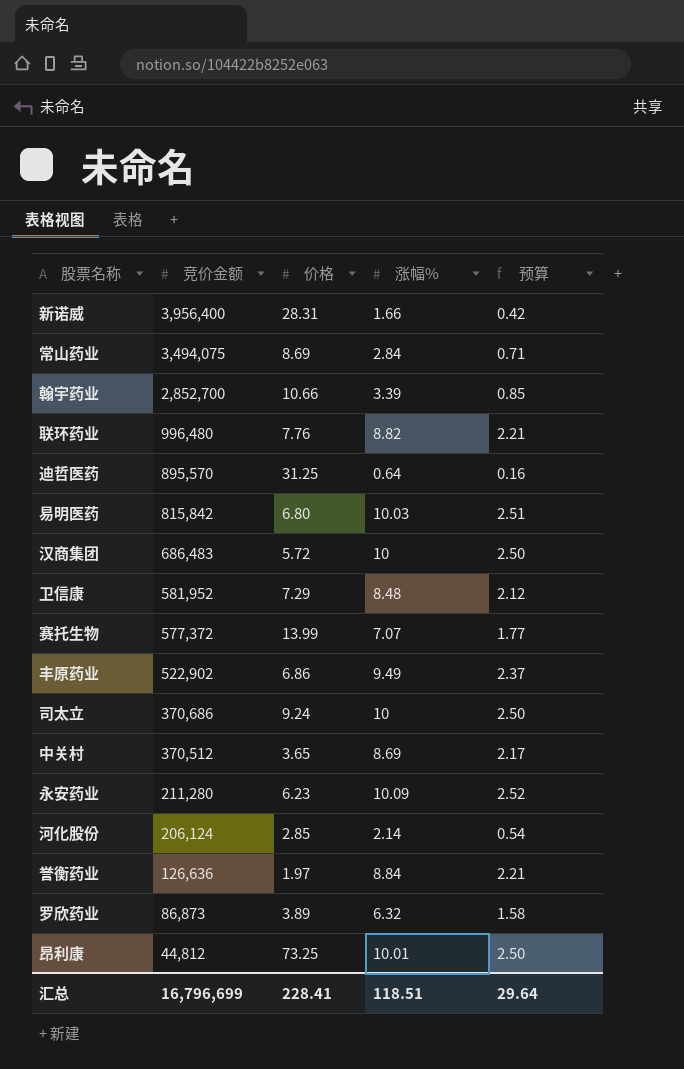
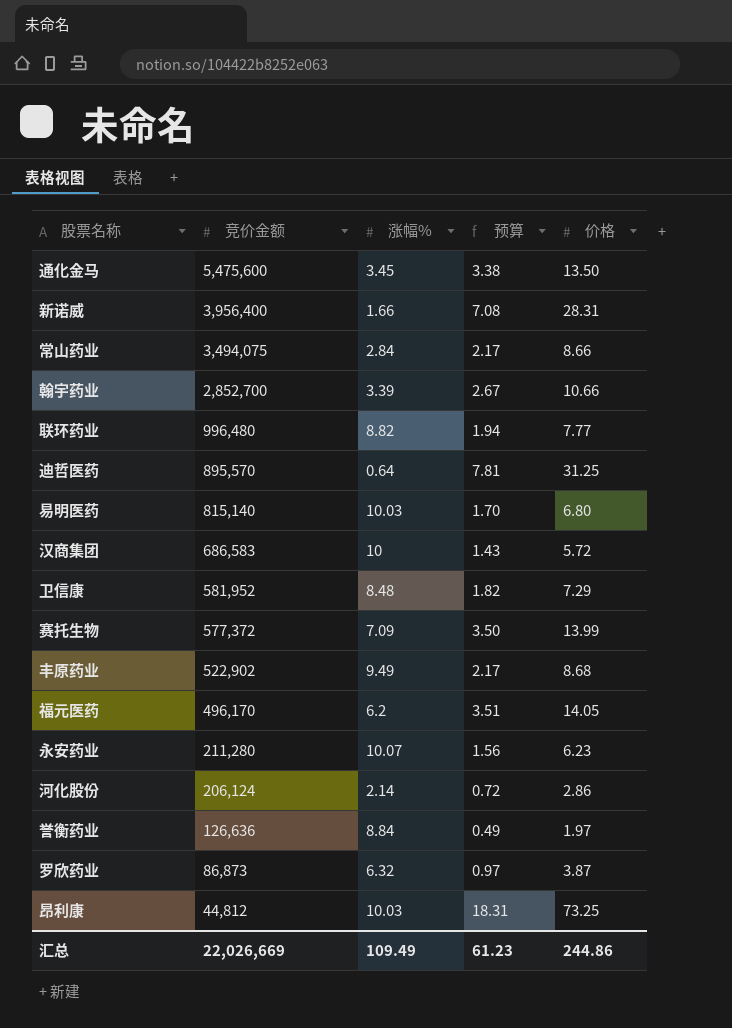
column 预算 | formula: [涨幅%] * 0.25 -> [价格] * 0.25
column 价格 | position: 3 -> 5
row 司太立: 370,686 | 9.24 | 10 | 2.50 -> none
row 中关村: 370,512 | 3.65 | 8.69 | 2.17 -> none
row 通化金马: none -> 5,475,600 | 3.45 | 3.38 | 13.50
常山药业 | 价格: 8.69 -> 8.66
联环药业 | 价格: 7.76 -> 7.77
易明医药 | 竞价金额: 815,842 -> 815,140
汉商集团 | 竞价金额: 686,483 -> 686,583
赛托生物 | 涨幅%: 7.07 -> 7.09
丰原药业 | 价格: 6.86 -> 8.68
row 福元医药: none -> 496,170 | 6.2 | 3.51 | 14.05
永安药业 | 涨幅%: 10.09 -> 10.07
河化股份 | 价格: 2.85 -> 2.86
罗欣药业 | 价格: 3.89 -> 3.87
昂利康 | 涨幅%: 10.01 -> 10.03
汇总 | 竞价金额: 16,796,699 -> 22,026,669
汇总 | 涨幅%: 118.51 -> 109.49
汇总 | 预算: 29.64 -> 61.23
汇总 | 价格: 228.41 -> 244.86

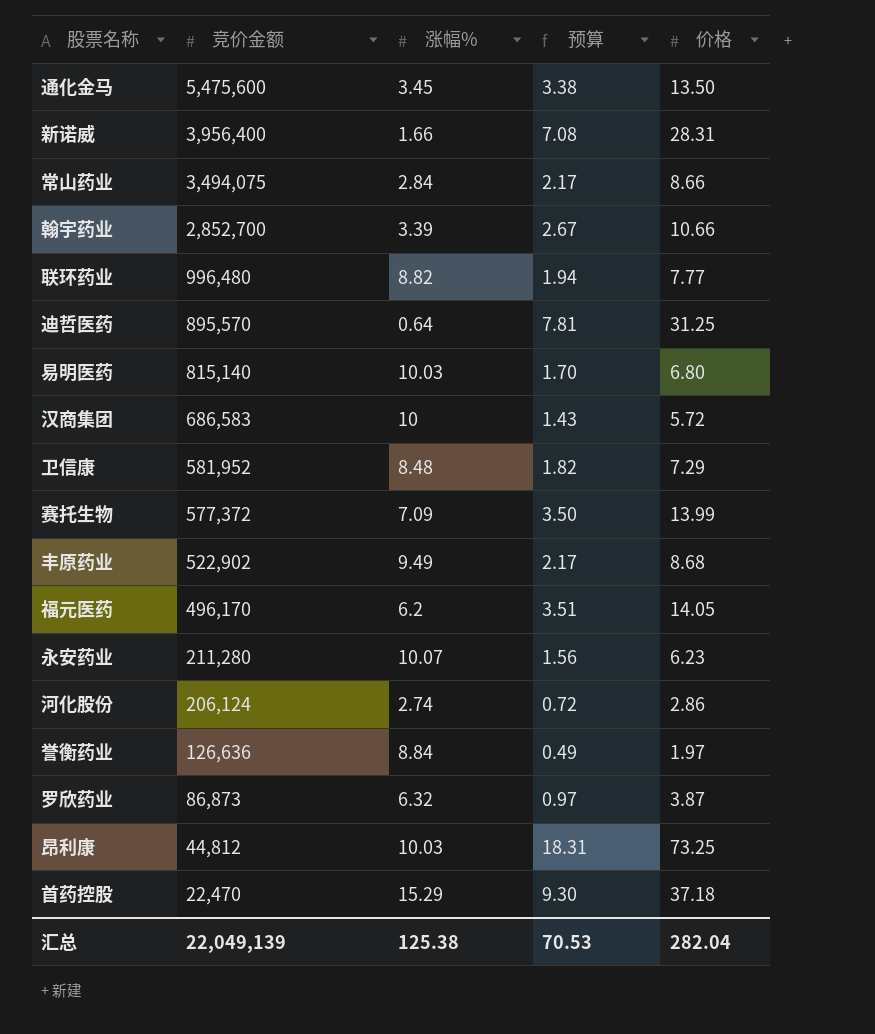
河化股份 | 涨幅%: 2.14 -> 2.74
row 首药控股: none -> 22,470 | 15.29 | 9.30 | 37.18
汇总 | 竞价金额: 22,026,669 -> 22,049,139
汇总 | 涨幅%: 109.49 -> 125.38
汇总 | 预算: 61.23 -> 70.53
汇总 | 价格: 244.86 -> 282.04

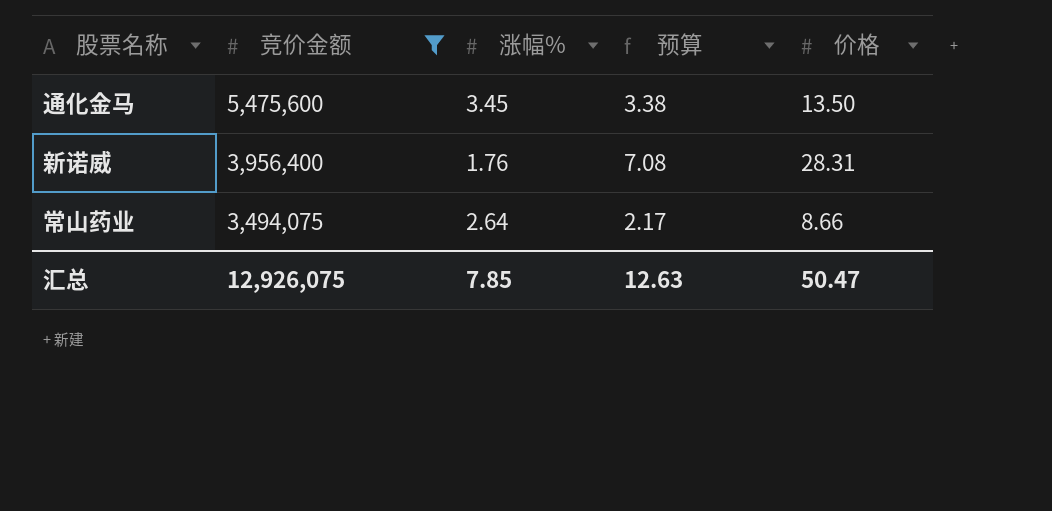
filter: none -> 竞价金额 >= 3,494,075
新诺威 | 涨幅%: 1.66 -> 1.76
常山药业 | 涨幅%: 2.84 -> 2.64
汇总 | 竞价金额: 22,049,139 -> 12,926,075
汇总 | 涨幅%: 125.38 -> 7.85
汇总 | 预算: 70.53 -> 12.63
汇总 | 价格: 282.04 -> 50.47

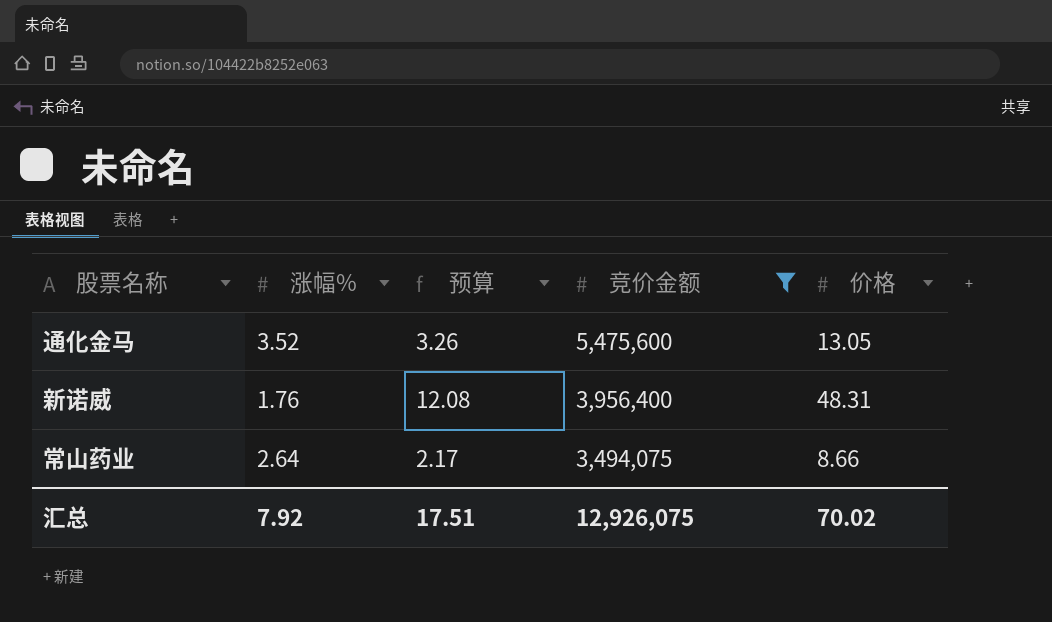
column 竞价金额 | position: 2 -> 4
通化金马 | 涨幅%: 3.45 -> 3.52
通化金马 | 预算: 3.38 -> 3.26
通化金马 | 价格: 13.50 -> 13.05
新诺威 | 预算: 7.08 -> 12.08
新诺威 | 价格: 28.31 -> 48.31
汇总 | 涨幅%: 7.85 -> 7.92
汇总 | 预算: 12.63 -> 17.51
汇总 | 价格: 50.47 -> 70.02

